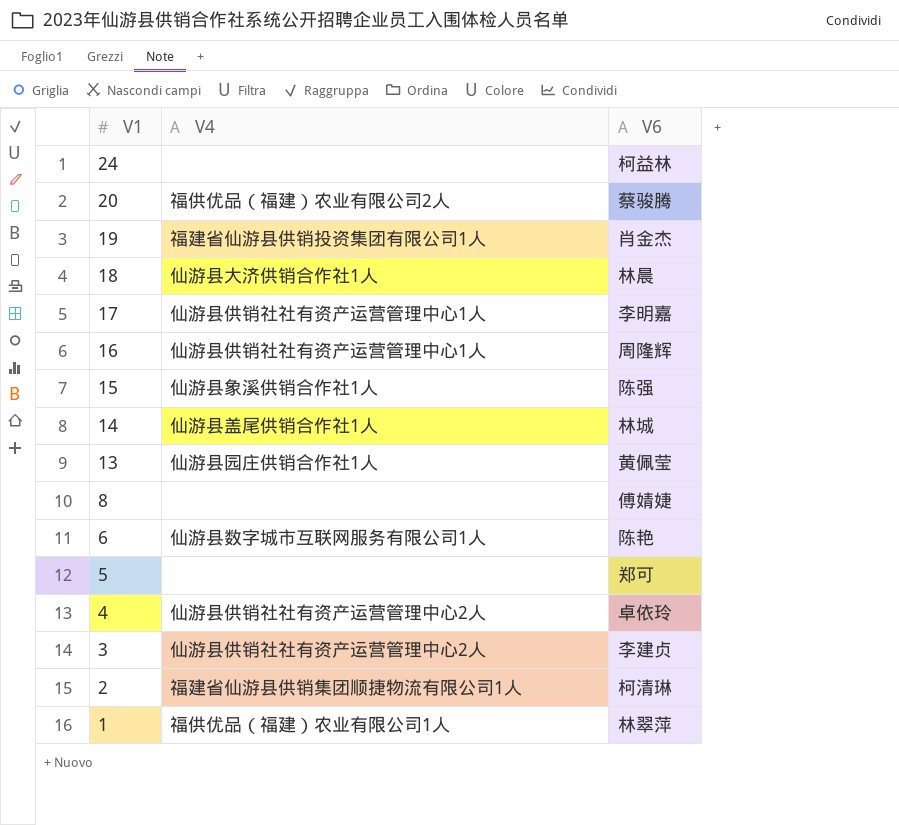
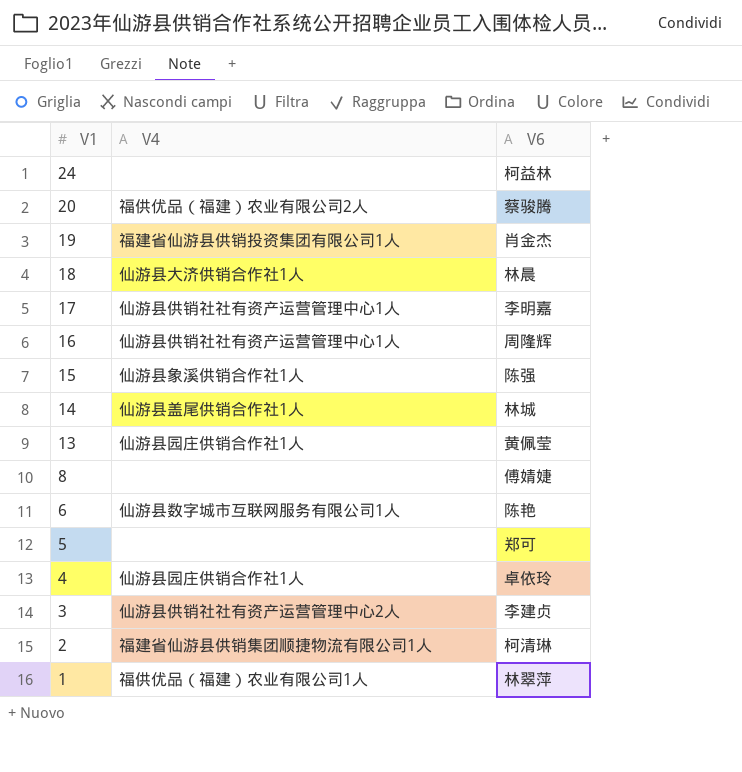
4 | V4: 仙游县供销社社有资产运营管理中心2人 -> 仙游县园庄供销合作社1人

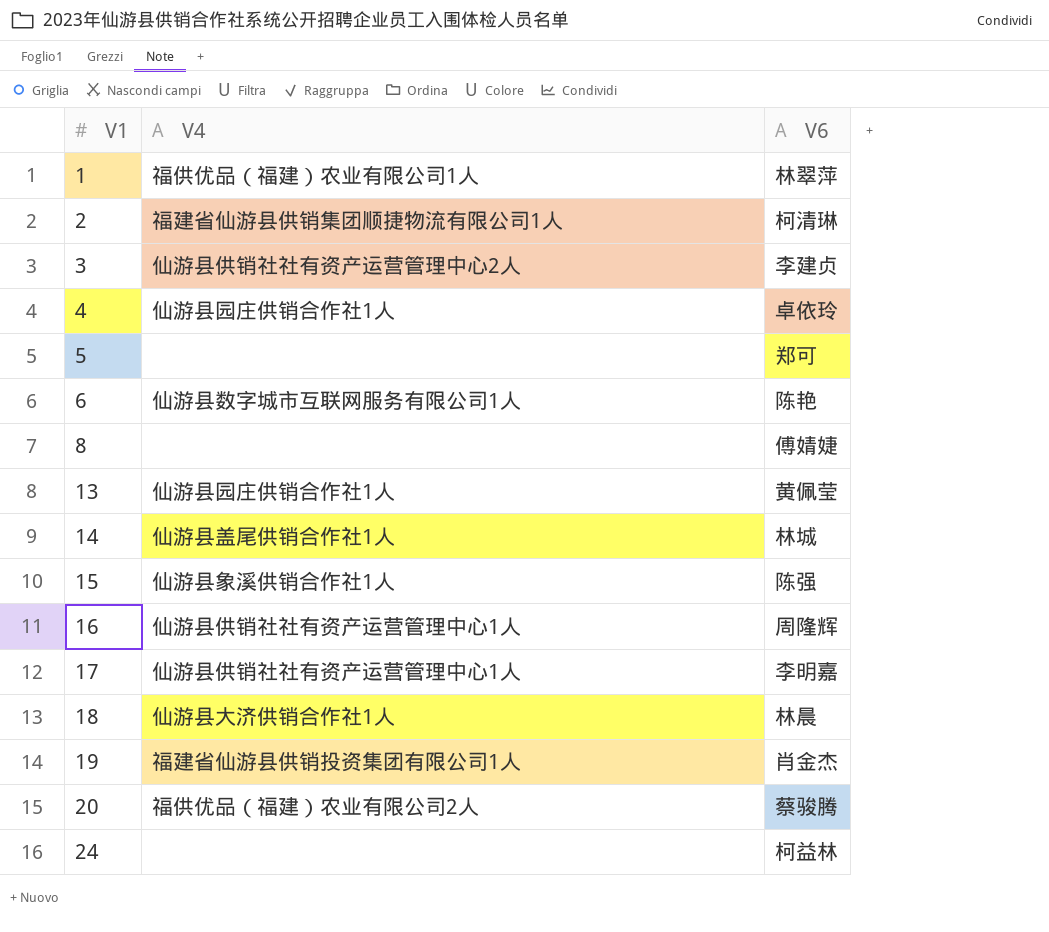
row order: V1 descending -> V1 ascending

